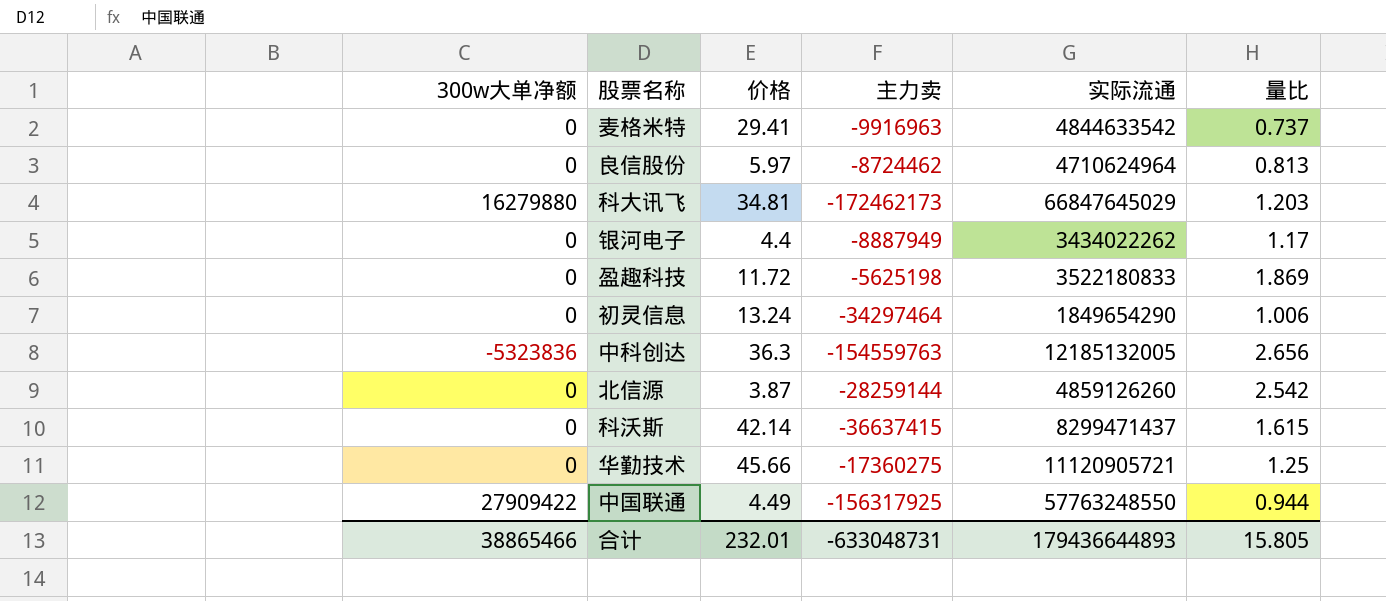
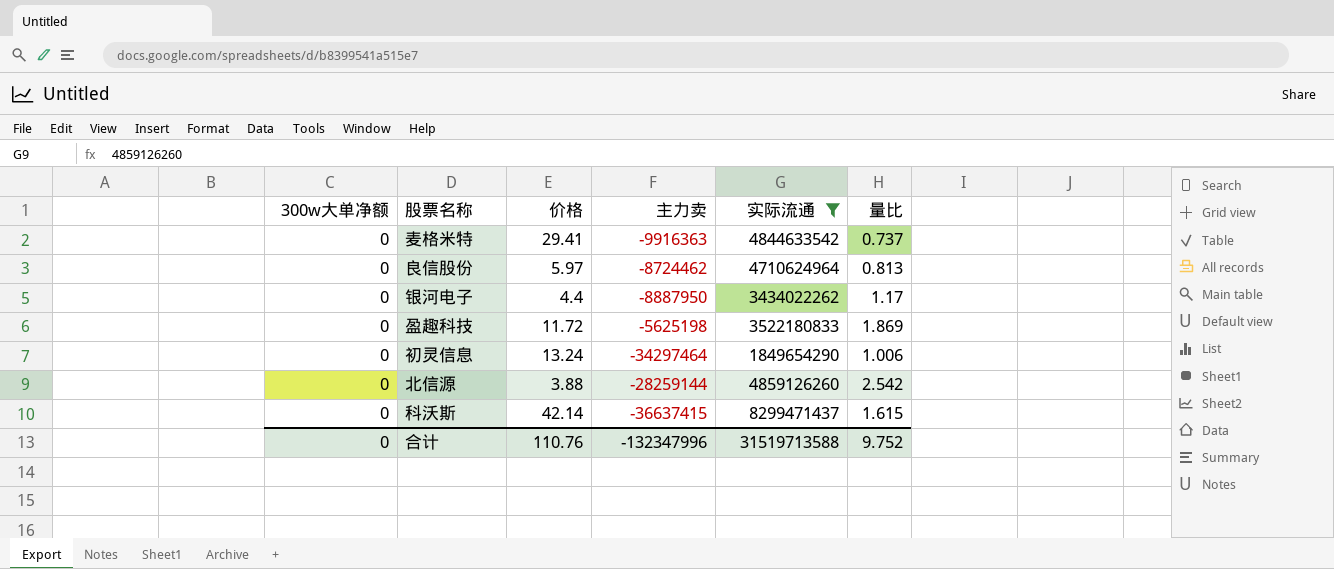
filter: none -> 实际流通 <= 8299471437
麦格米特 | 主力卖: -9916963 -> -9916363
银河电子 | 主力卖: -8887949 -> -8887950
北信源 | 价格: 3.87 -> 3.88
合计 | 300w大单净额: 38865466 -> 0
合计 | 价格: 232.01 -> 110.76
合计 | 主力卖: -633048731 -> -132347996
合计 | 实际流通: 179436644893 -> 31519713588
合计 | 量比: 15.805 -> 9.752

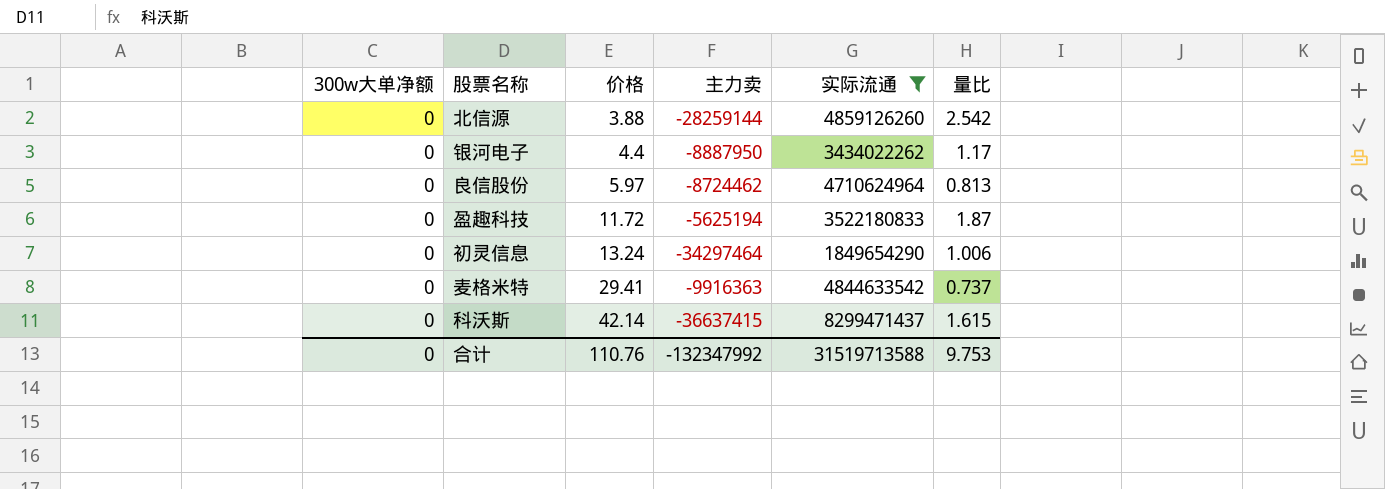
row order: none -> 价格 ascending
盈趣科技 | 主力卖: -5625198 -> -5625194
盈趣科技 | 量比: 1.869 -> 1.87
合计 | 主力卖: -132347996 -> -132347992
合计 | 量比: 9.752 -> 9.753

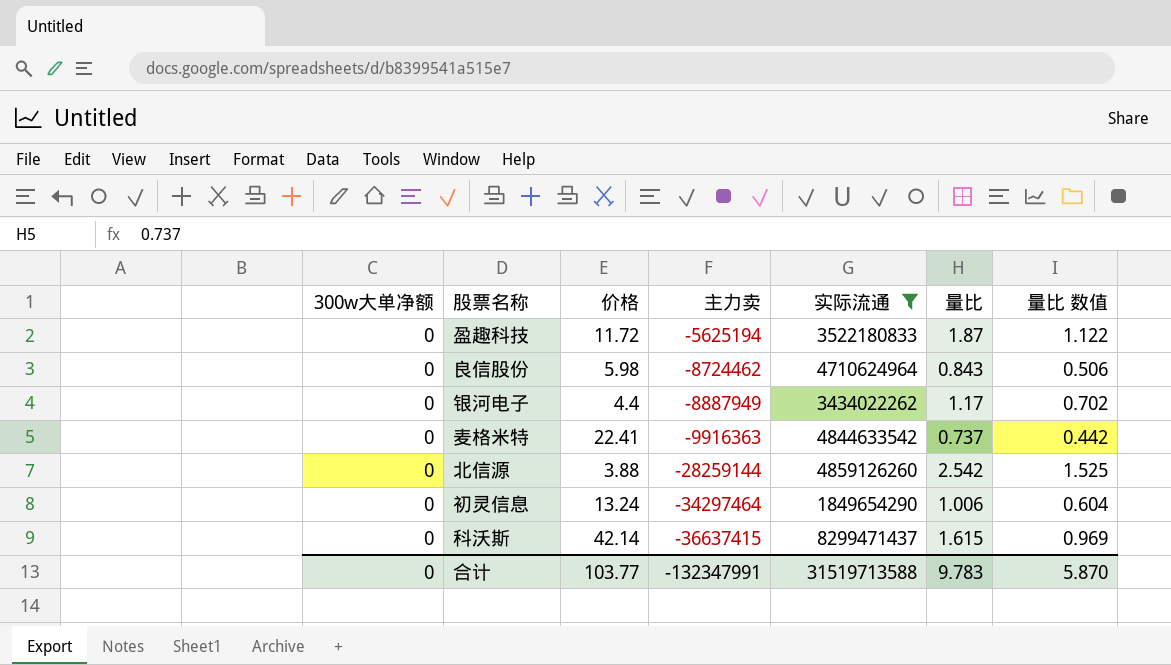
row order: 价格 ascending -> 主力卖 descending
column 量比 数值 | formula: none -> [量比] * 0.6
良信股份 | 价格: 5.97 -> 5.98
良信股份 | 量比: 0.813 -> 0.843
银河电子 | 主力卖: -8887950 -> -8887949
麦格米特 | 价格: 29.41 -> 22.41
合计 | 价格: 110.76 -> 103.77
合计 | 主力卖: -132347992 -> -132347991
合计 | 量比: 9.753 -> 9.783

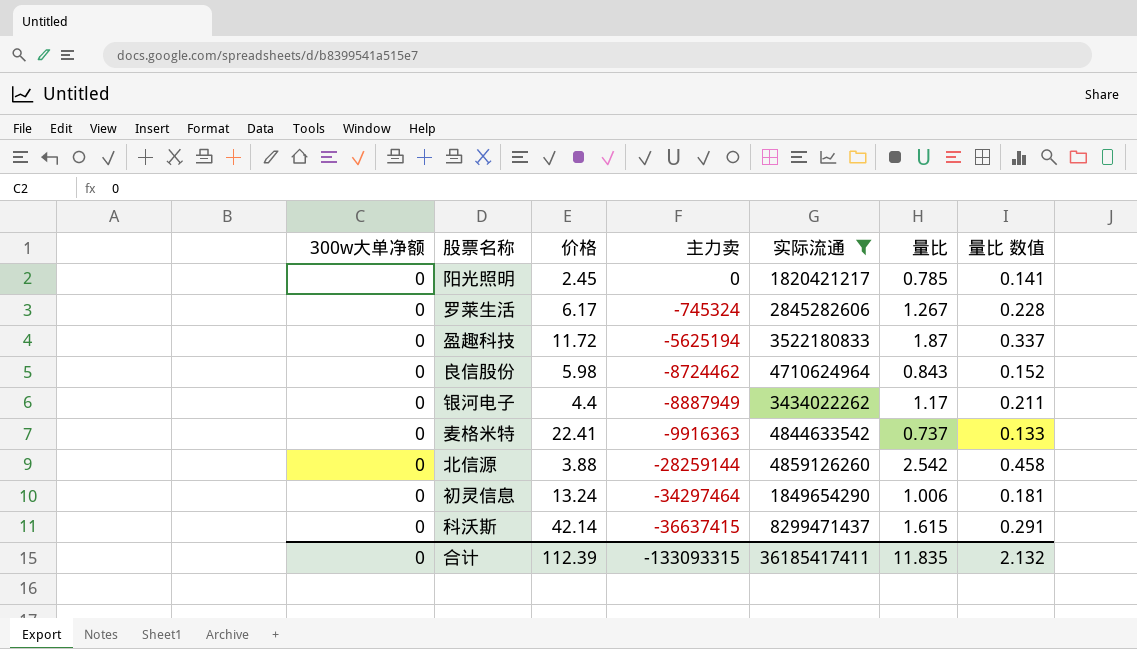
column 量比 数值 | formula: [量比] * 0.6 -> [量比] * 0.18
row 阳光照明: none -> 0 | 2.45 | 0 | 1820421217 | 0.785 | 0.141
row 罗莱生活: none -> 0 | 6.17 | -745324 | 2845282606 | 1.267 | 0.228
合计 | 价格: 103.77 -> 112.39
合计 | 主力卖: -132347991 -> -133093315
合计 | 实际流通: 31519713588 -> 36185417411
合计 | 量比: 9.783 -> 11.835
合计 | 量比 数值: 5.870 -> 2.132

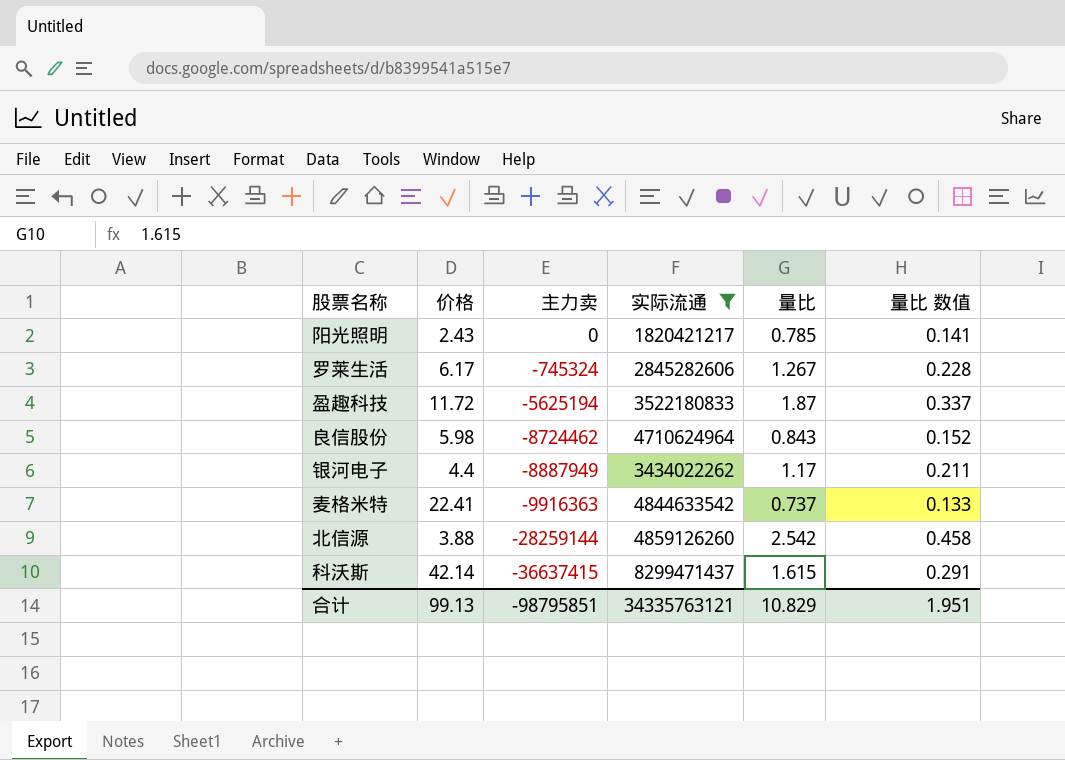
column 300w大单净额 | position: 1 -> none
row 初灵信息: 0 | 13.24 | -34297464 | 1849654290 | 1.006 | 0.181 -> none
阳光照明 | 价格: 2.45 -> 2.43
合计 | 价格: 112.39 -> 99.13
合计 | 主力卖: -133093315 -> -98795851
合计 | 实际流通: 36185417411 -> 34335763121
合计 | 量比: 11.835 -> 10.829
合计 | 量比 数值: 2.132 -> 1.951

